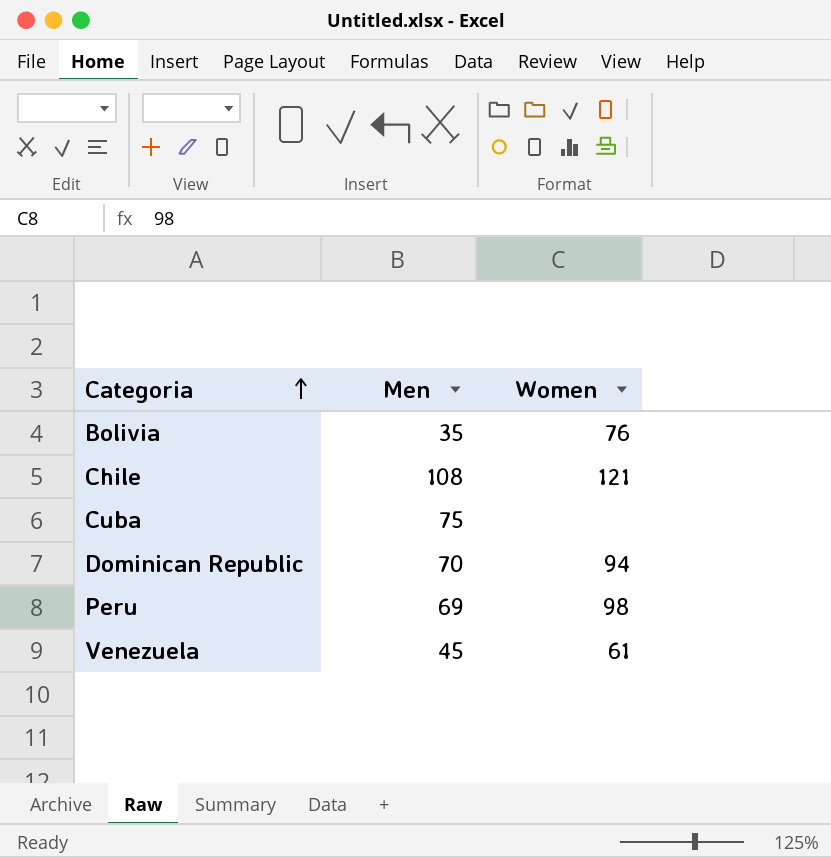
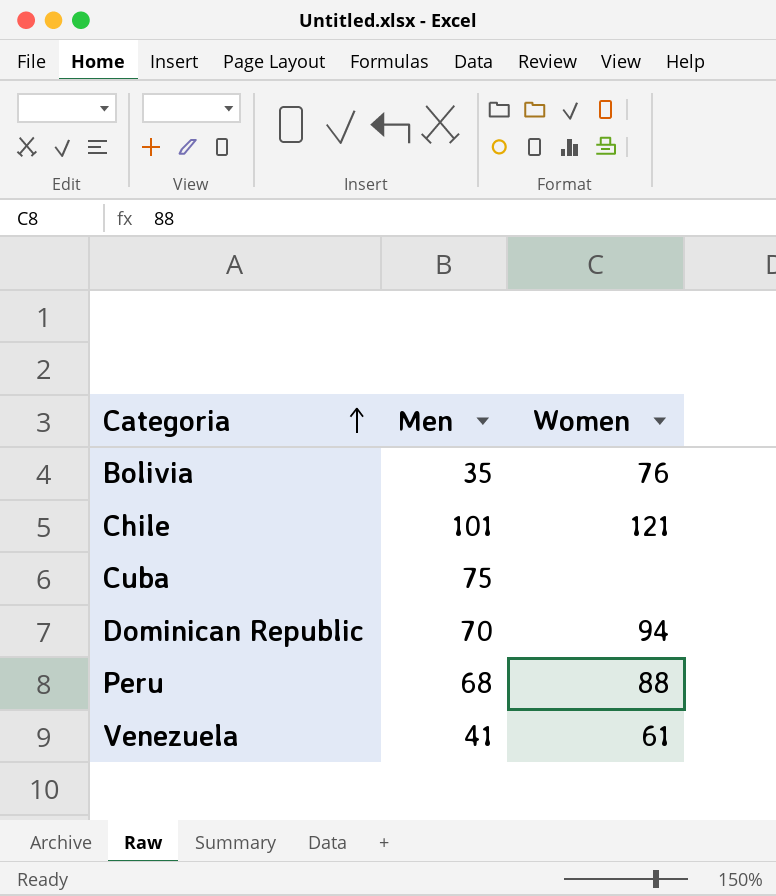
Chile | Men: 108 -> 101
Peru | Men: 69 -> 68
Peru | Women: 98 -> 88
Venezuela | Men: 45 -> 41

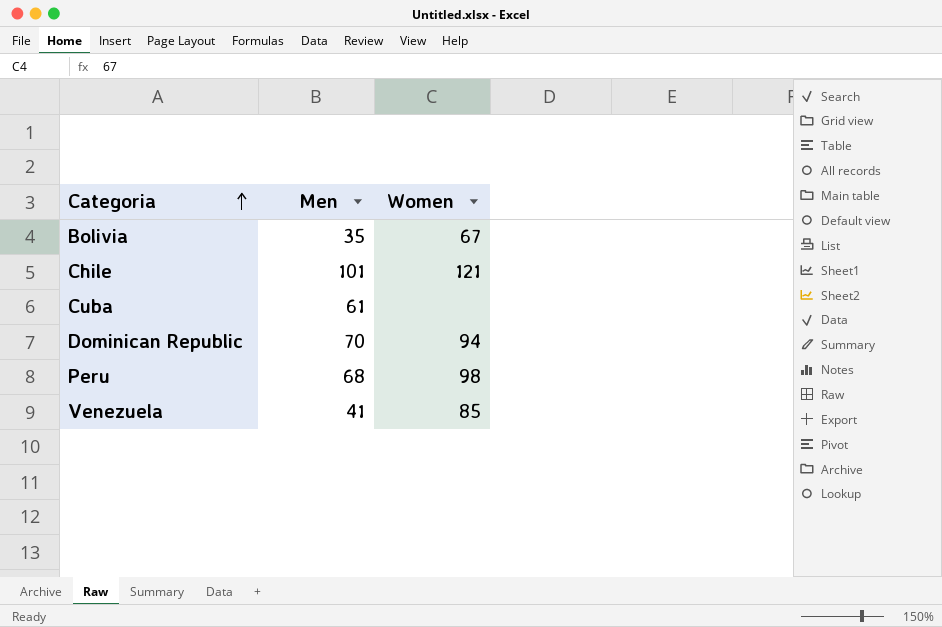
Bolivia | Women: 76 -> 67
Cuba | Men: 75 -> 61
Peru | Women: 88 -> 98
Venezuela | Women: 61 -> 85

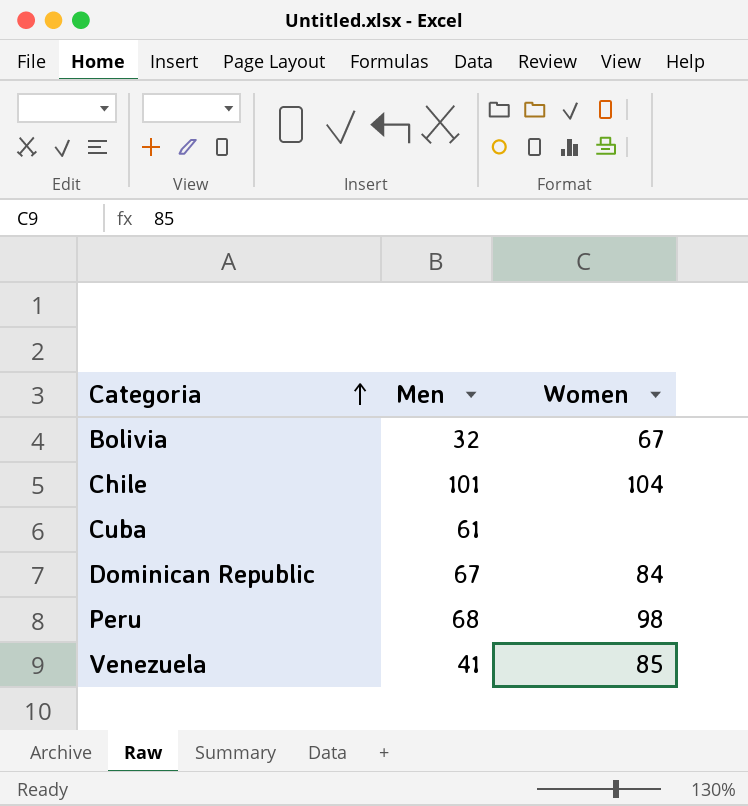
Bolivia | Men: 35 -> 32
Chile | Women: 121 -> 104
Dominican Republic | Men: 70 -> 67
Dominican Republic | Women: 94 -> 84

